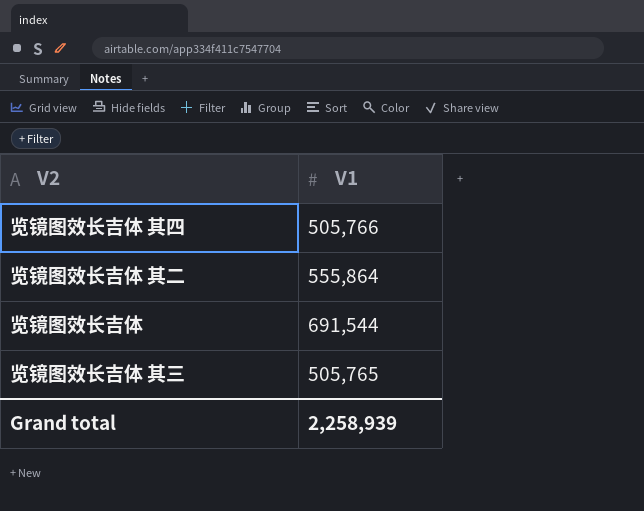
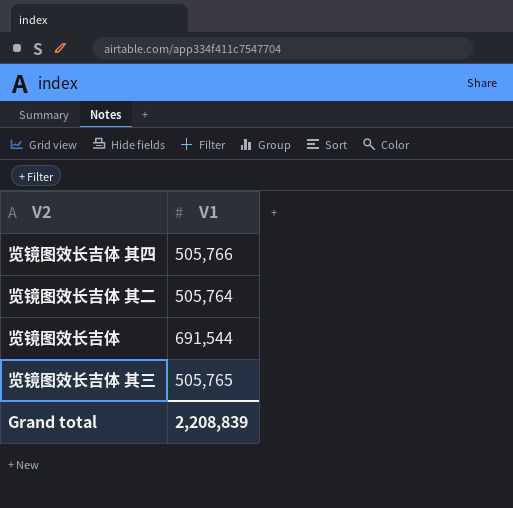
览镜图效长吉体 其二 | V1: 555,864 -> 505,764
Grand total | V1: 2,258,939 -> 2,208,839

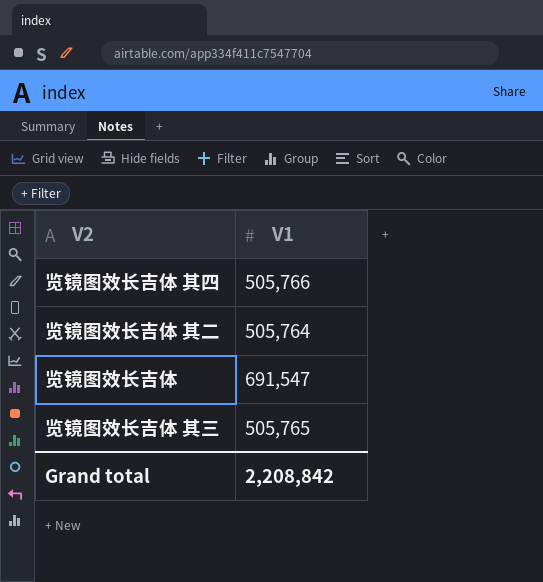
览镜图效长吉体 | V1: 691,544 -> 691,547
Grand total | V1: 2,208,839 -> 2,208,842

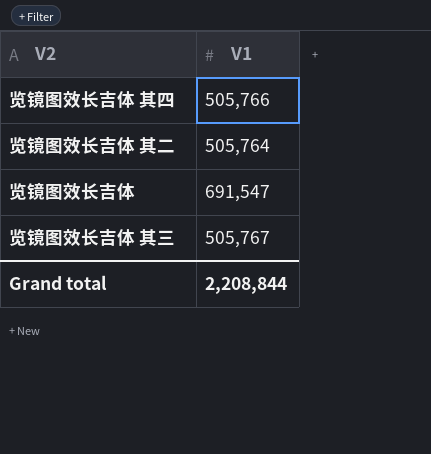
览镜图效长吉体 其三 | V1: 505,765 -> 505,767
Grand total | V1: 2,208,842 -> 2,208,844

